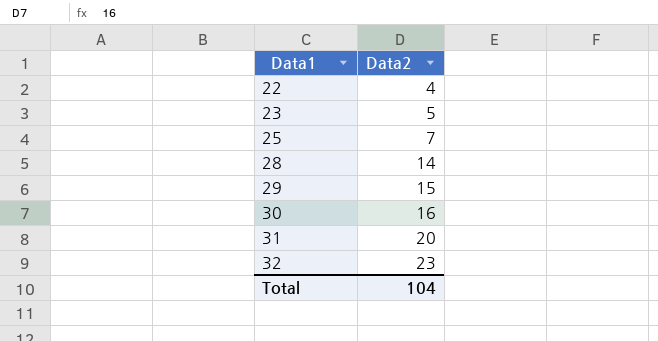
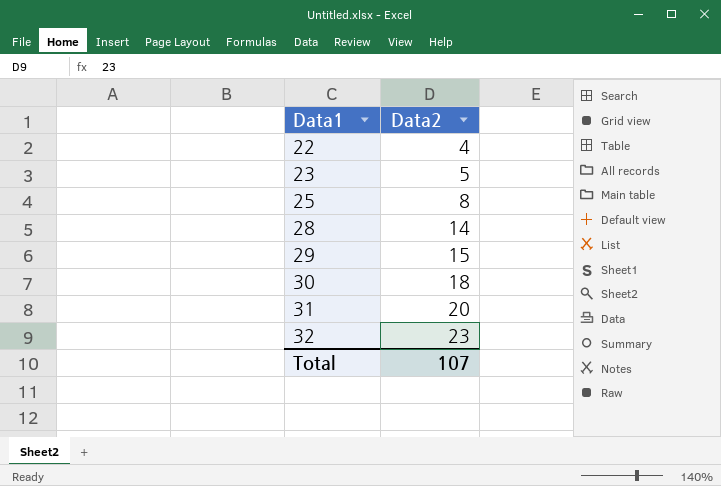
25 | Data2: 7 -> 8
30 | Data2: 16 -> 18
Total | Data2: 104 -> 107

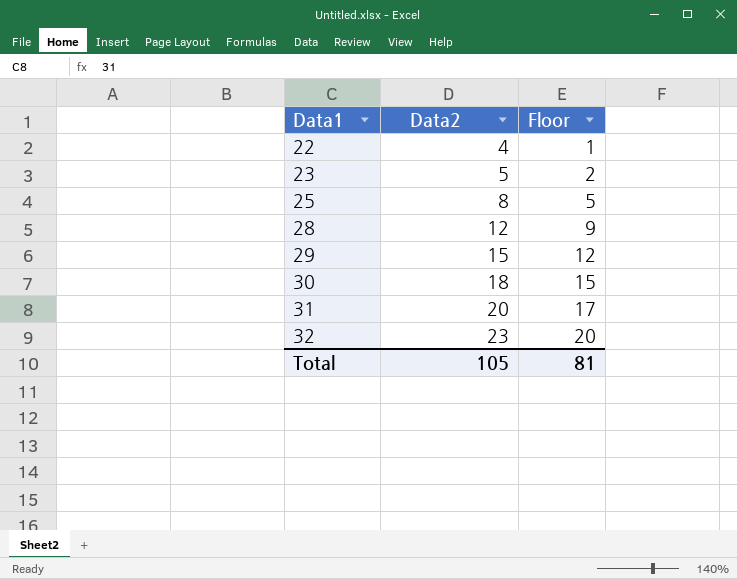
column Floor | formula: none -> [Data2] - 3
28 | Data2: 14 -> 12
Total | Data2: 107 -> 105

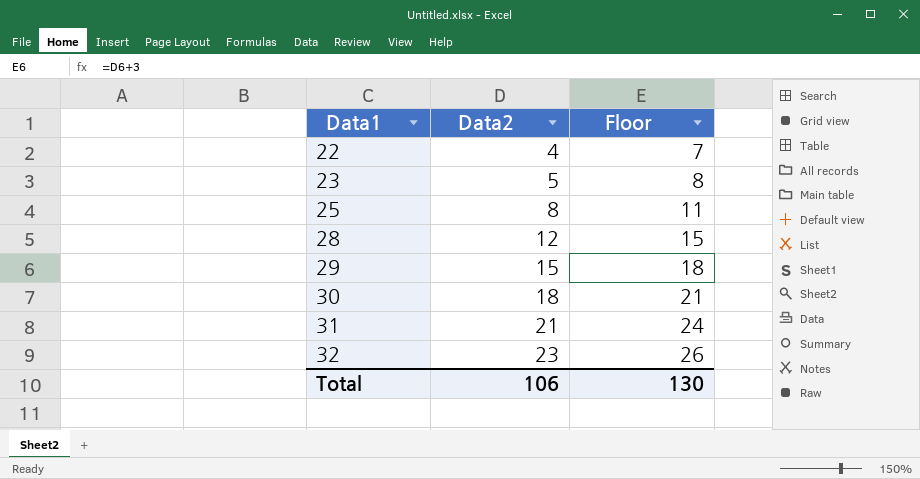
column Floor | formula: [Data2] - 3 -> [Data2] + 3
31 | Data2: 20 -> 21
Total | Data2: 105 -> 106
Total | Floor: 81 -> 130

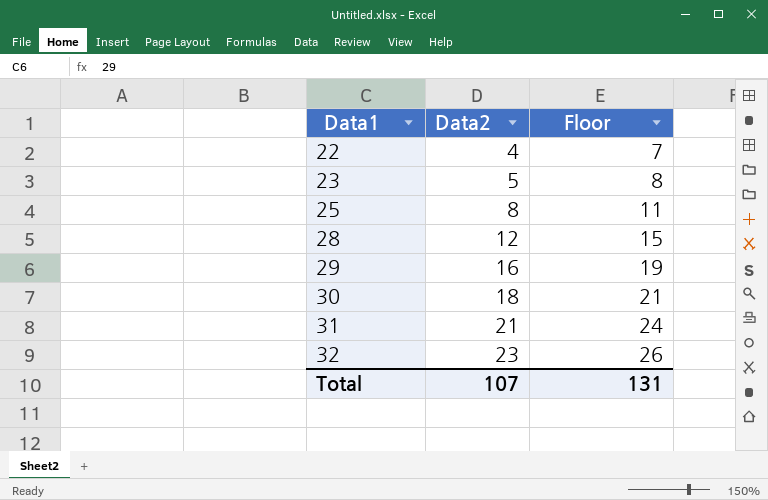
29 | Data2: 15 -> 16
29 | Floor: 18 -> 19
Total | Data2: 106 -> 107
Total | Floor: 130 -> 131

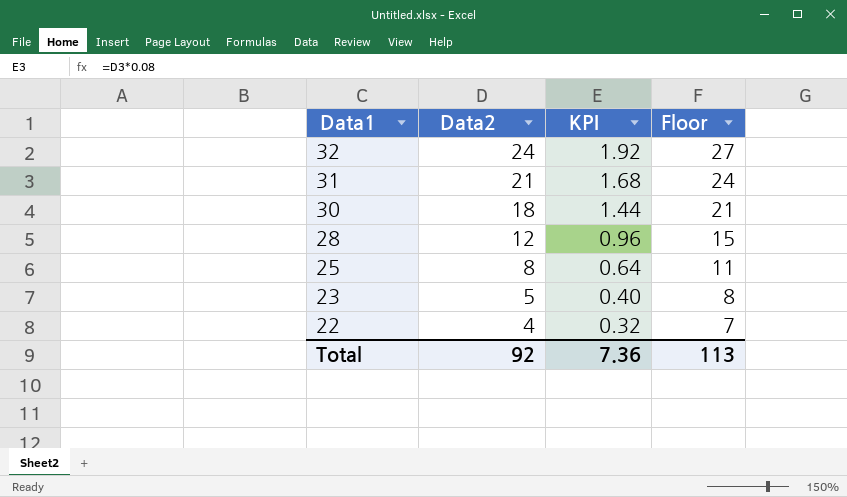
row order: Data1 ascending -> Data1 descending
column KPI | formula: none -> [Data2] * 0.08
row 29: 16 | 19 -> none
32 | Data2: 23 -> 24
32 | Floor: 26 -> 27
Total | Data2: 107 -> 92
Total | Floor: 131 -> 113

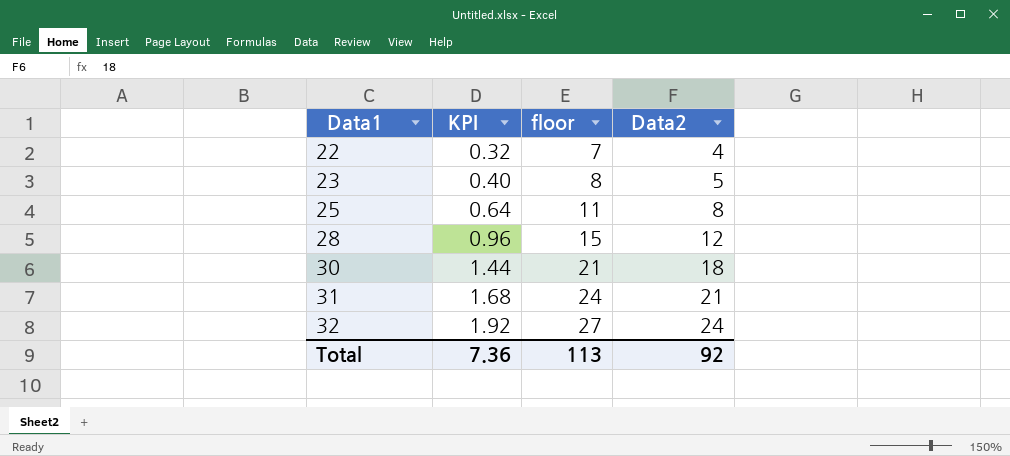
row order: Data1 descending -> Data1 ascending
column name: Floor -> floor
column Data2 | position: 2 -> 4

